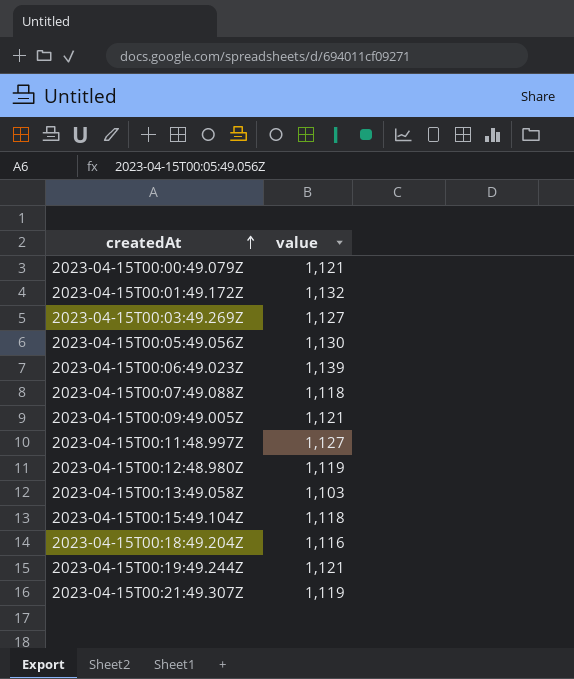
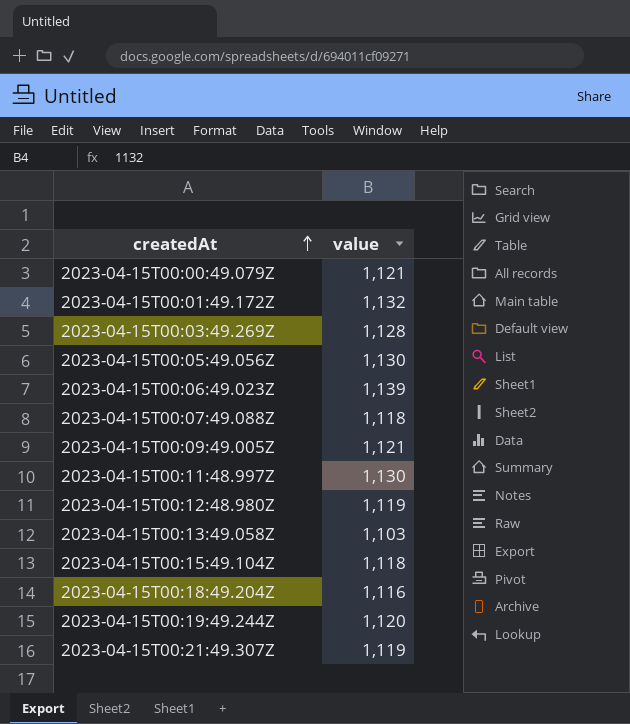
2023-04-15T00:03:49.269Z | value: 1,127 -> 1,128
2023-04-15T00:11:48.997Z | value: 1,127 -> 1,130
2023-04-15T00:19:49.244Z | value: 1,121 -> 1,120

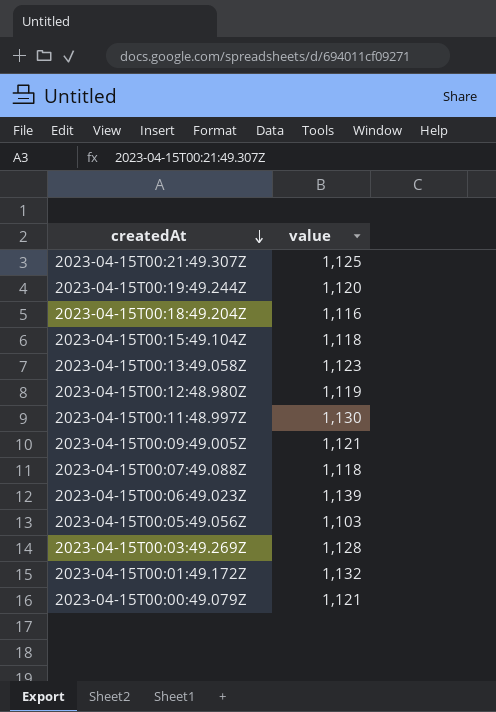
row order: createdAt ascending -> createdAt descending
2023-04-15T00:21:49.307Z | value: 1,119 -> 1,125
2023-04-15T00:13:49.058Z | value: 1,103 -> 1,123
2023-04-15T00:05:49.056Z | value: 1,130 -> 1,103

